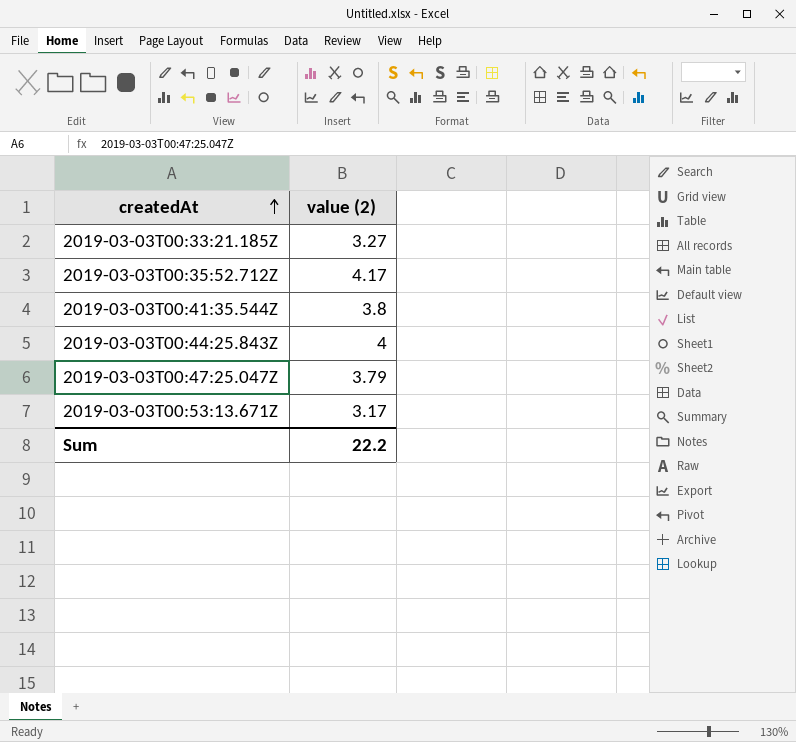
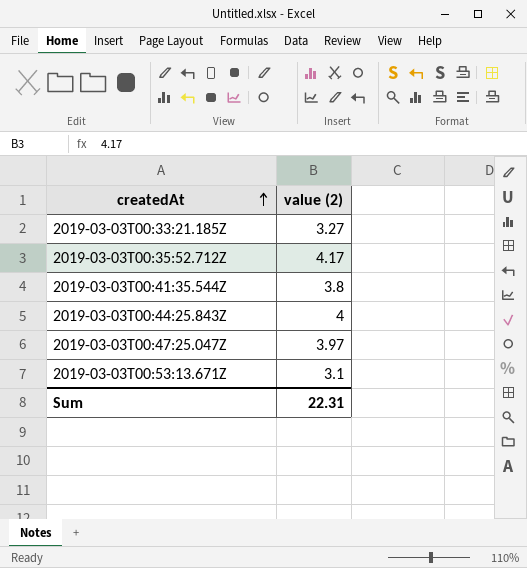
2019-03-03T00:47:25.047Z | value (2): 3.79 -> 3.97
2019-03-03T00:53:13.671Z | value (2): 3.17 -> 3.1
Sum | value (2): 22.2 -> 22.31

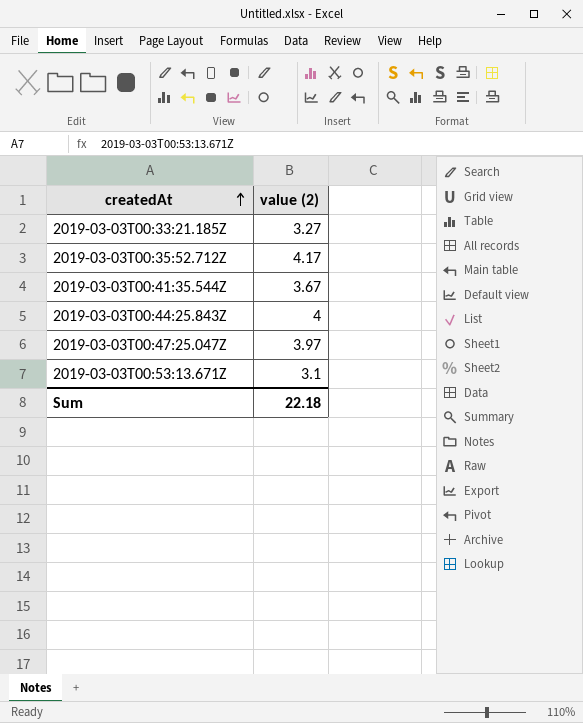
2019-03-03T00:41:35.544Z | value (2): 3.8 -> 3.67
Sum | value (2): 22.31 -> 22.18

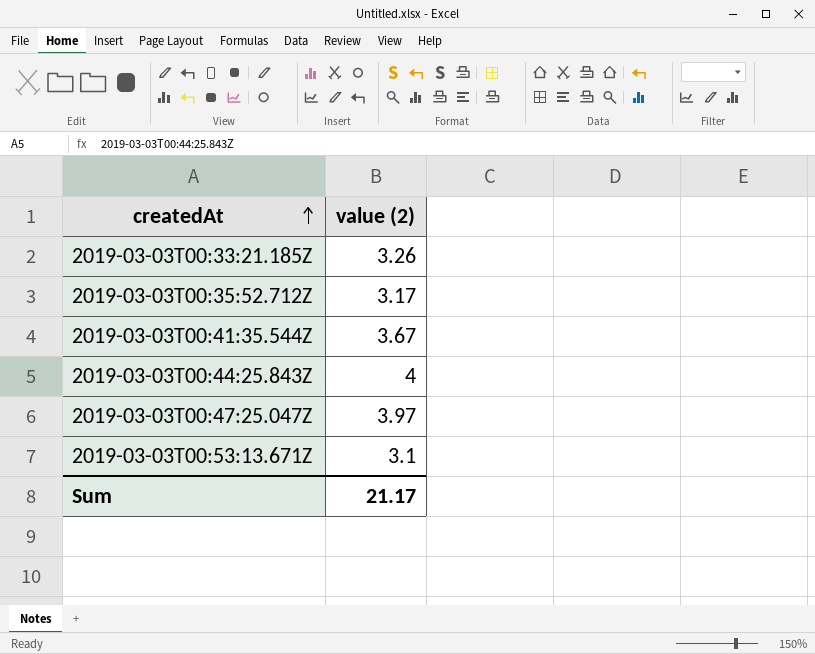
2019-03-03T00:33:21.185Z | value (2): 3.27 -> 3.26
2019-03-03T00:35:52.712Z | value (2): 4.17 -> 3.17
Sum | value (2): 22.18 -> 21.17

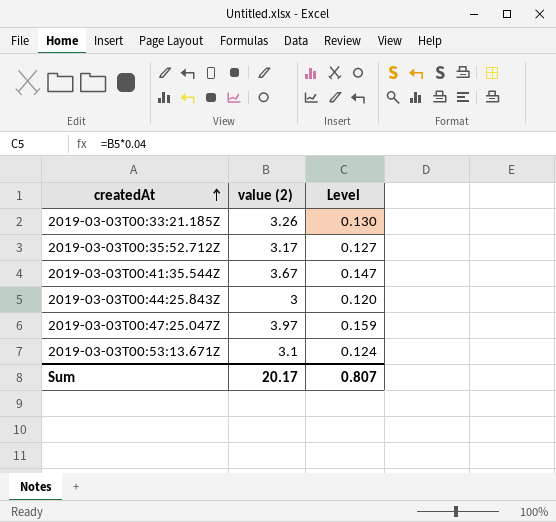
column Level | formula: none -> [value (2)] * 0.04
2019-03-03T00:44:25.843Z | value (2): 4 -> 3
Sum | value (2): 21.17 -> 20.17

